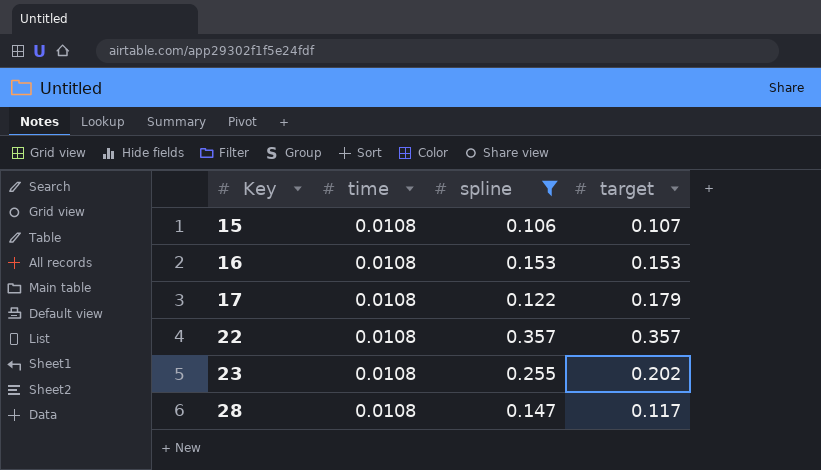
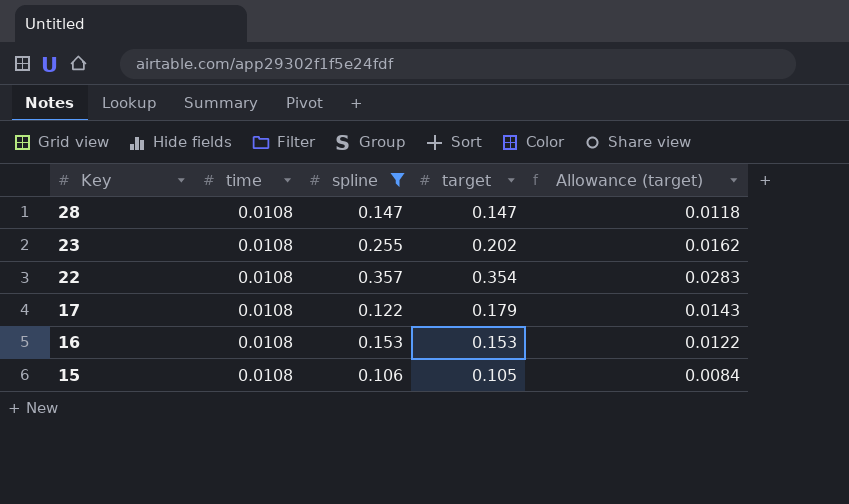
row order: Key ascending -> Key descending
column Allowance (target) | formula: none -> [target] * 0.08
28 | target: 0.117 -> 0.147
22 | target: 0.357 -> 0.354
15 | target: 0.107 -> 0.105

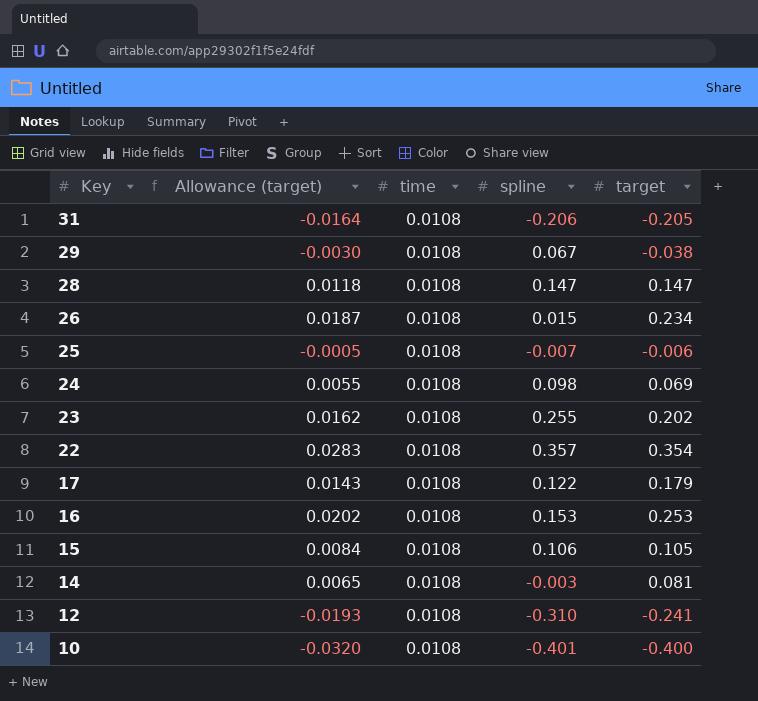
filter: spline >= 0.106 -> none
column Allowance (target) | position: 5 -> 2
16 | Allowance (target): 0.0122 -> 0.0202
16 | target: 0.153 -> 0.253

